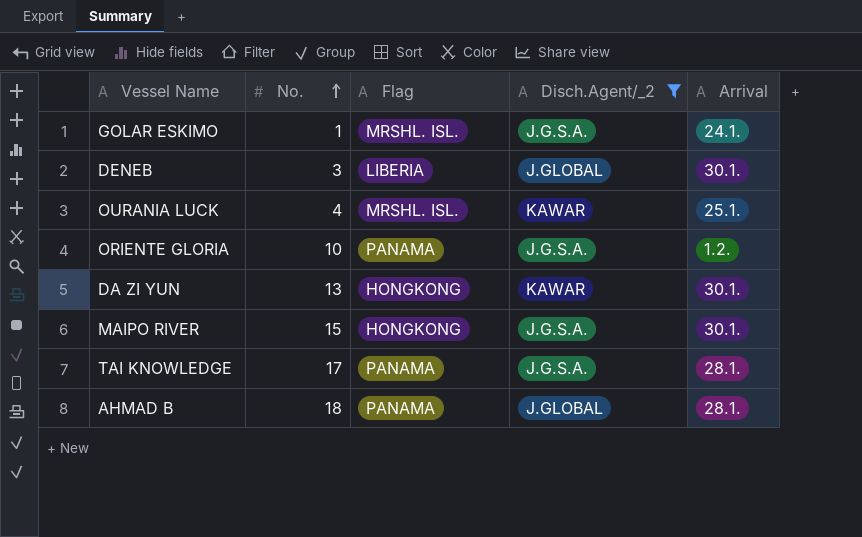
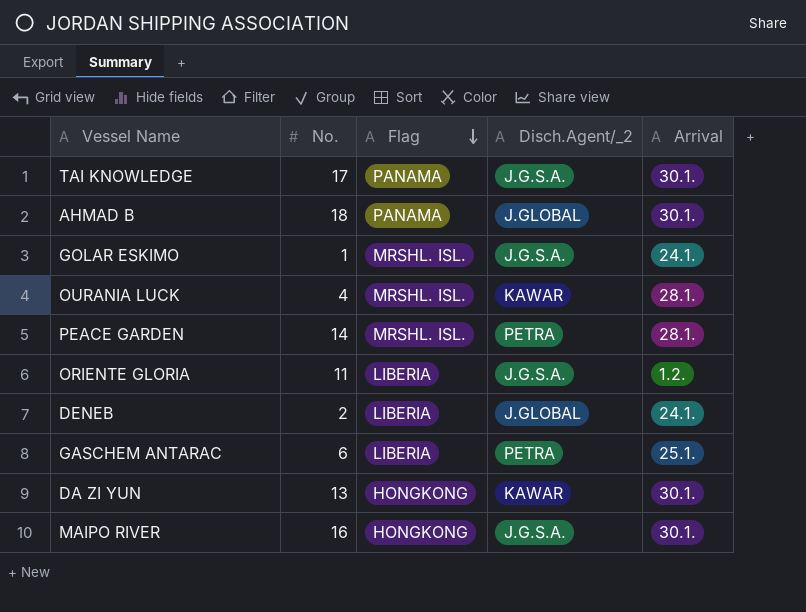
filter: Disch.Agent/_2 != PETRA -> none
row order: No. ascending -> Flag descending
TAI KNOWLEDGE | Arrival: 28.1. -> 30.1.
AHMAD B | Arrival: 28.1. -> 30.1.
OURANIA LUCK | Arrival: 25.1. -> 28.1.
ORIENTE GLORIA | No.: 10 -> 11
ORIENTE GLORIA | Flag: PANAMA -> LIBERIA
DENEB | No.: 3 -> 2
DENEB | Arrival: 30.1. -> 24.1.
MAIPO RIVER | No.: 15 -> 16

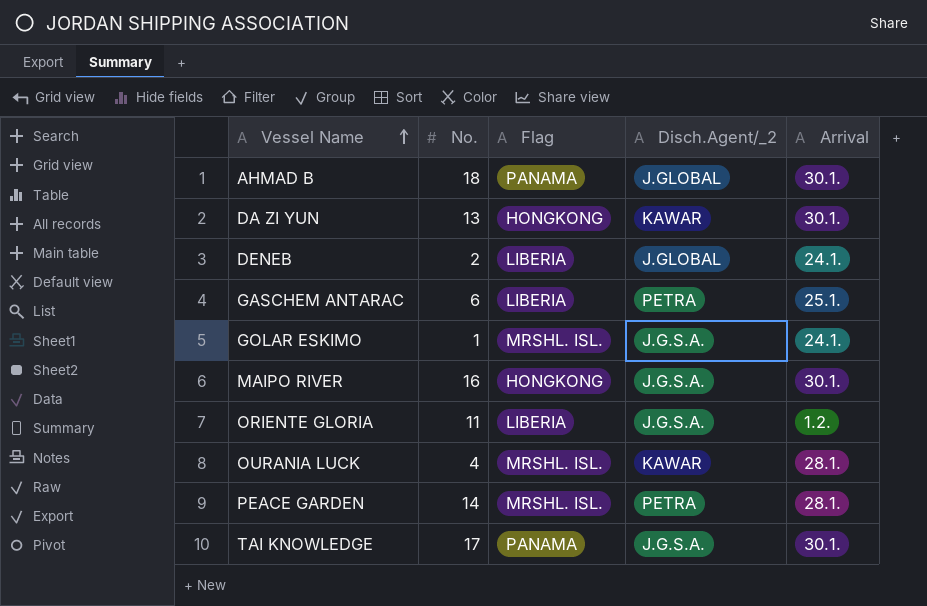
row order: Flag descending -> Vessel Name ascending

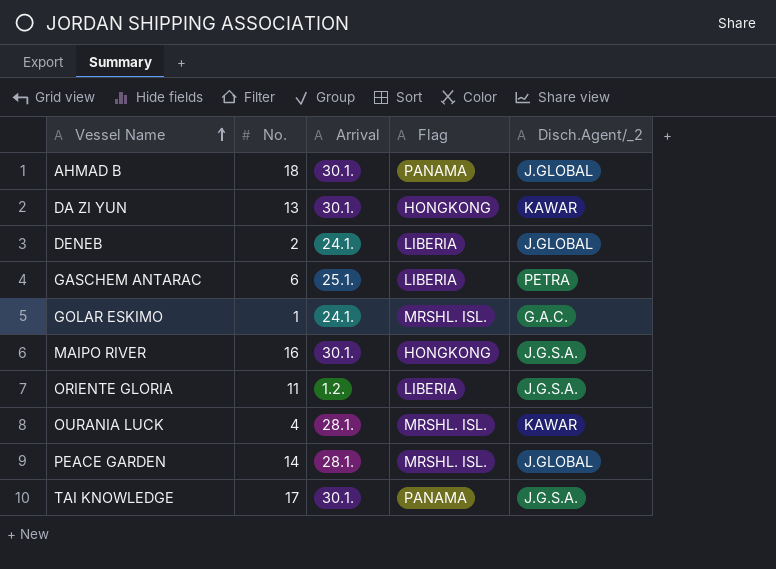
column Arrival | position: 5 -> 3
GOLAR ESKIMO | Disch.Agent/_2: J.G.S.A. -> G.A.C.
PEACE GARDEN | Disch.Agent/_2: PETRA -> J.GLOBAL

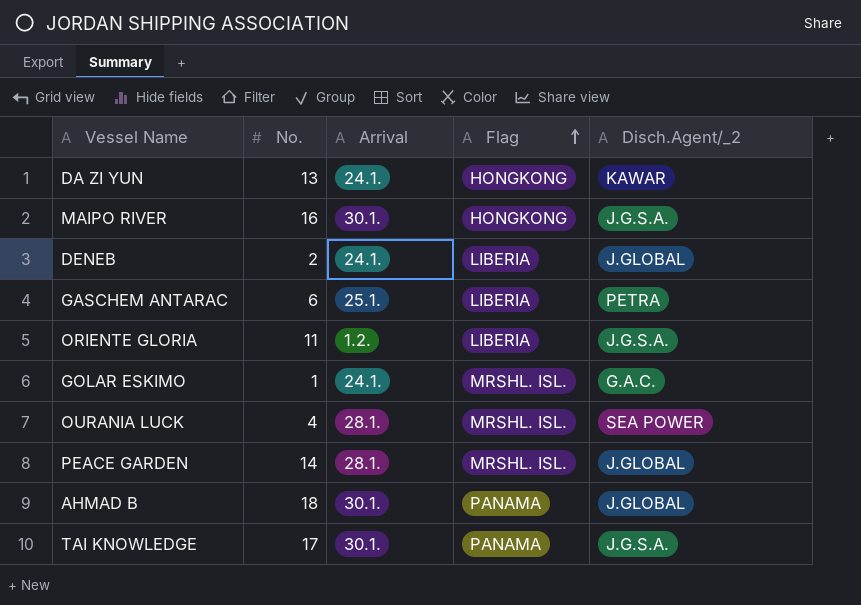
row order: Vessel Name ascending -> Flag ascending
DA ZI YUN | Arrival: 30.1. -> 24.1.
OURANIA LUCK | Disch.Agent/_2: KAWAR -> SEA POWER

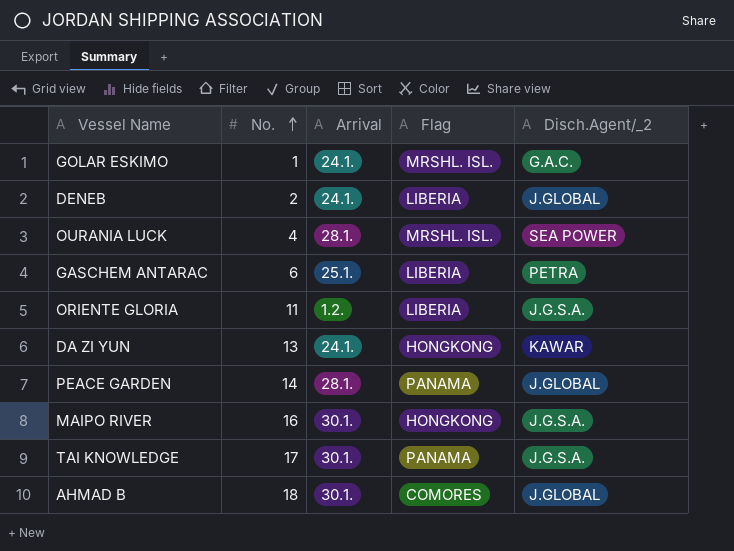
row order: Flag ascending -> No. ascending
PEACE GARDEN | Flag: MRSHL. ISL. -> PANAMA
AHMAD B | Flag: PANAMA -> COMORES

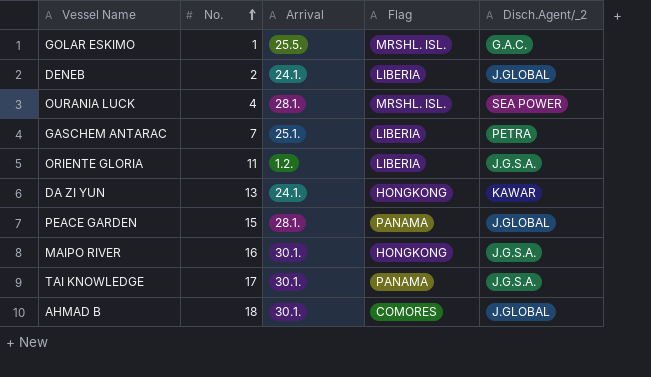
GOLAR ESKIMO | Arrival: 24.1. -> 25.5.
GASCHEM ANTARAC | No.: 6 -> 7
PEACE GARDEN | No.: 14 -> 15

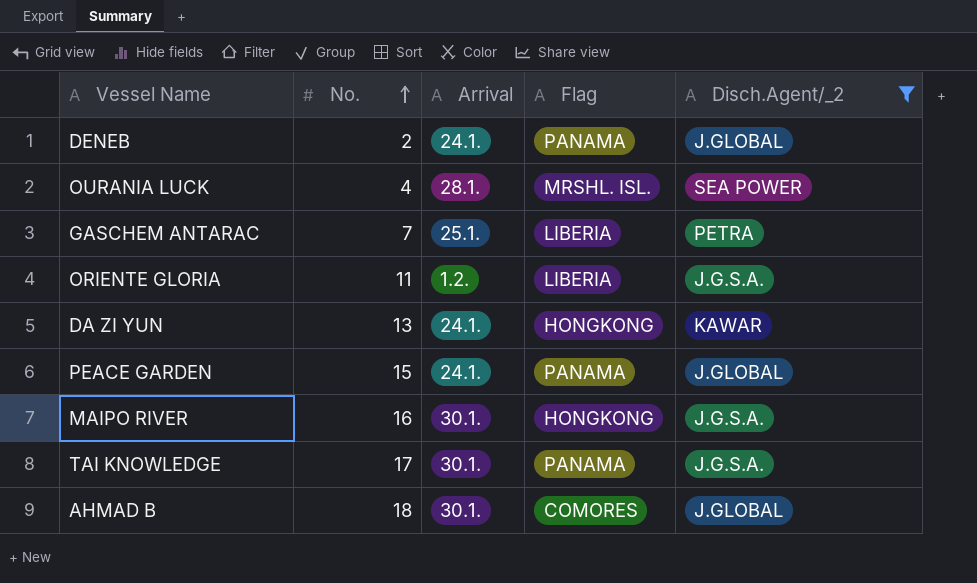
filter: none -> Disch.Agent/_2 != G.A.C.
DENEB | Flag: LIBERIA -> PANAMA
PEACE GARDEN | Arrival: 28.1. -> 24.1.

